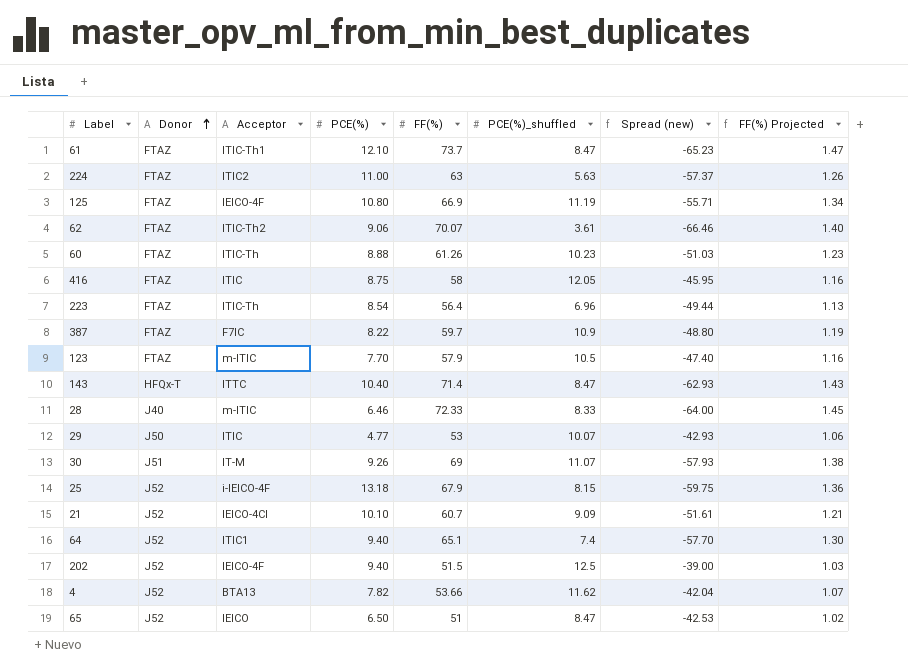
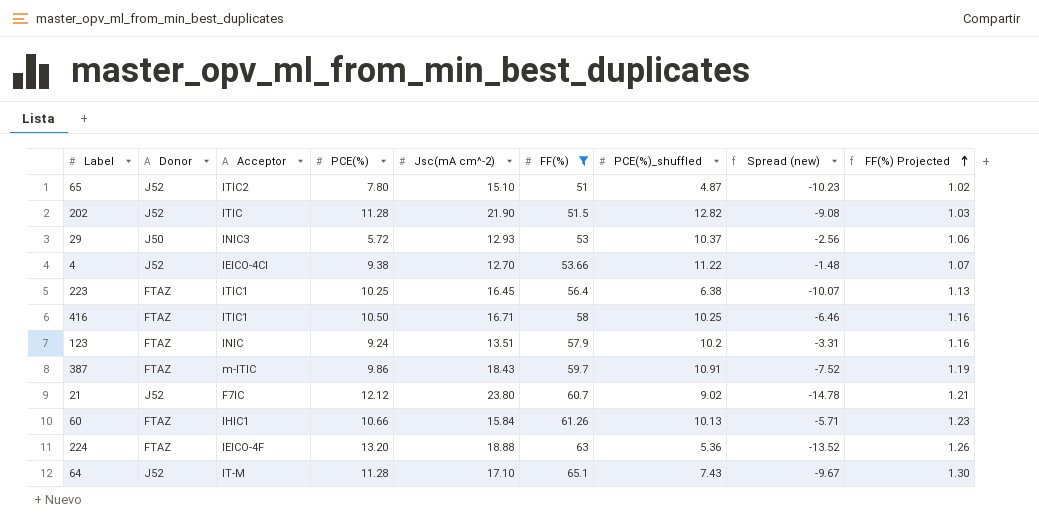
filter: none -> FF(%) <= 65.1
row order: Donor ascending -> FF(%) Projected ascending
column Jsc(mA cm^-2) | position: none -> 5
column Spread (new) | formula: [PCE(%)_shuffled] - [FF(%)] -> [PCE(%)_shuffled] - [Jsc(mA cm^-2)]
65 | Acceptor: IEICO -> ITIC2
65 | PCE(%): 6.50 -> 7.80
65 | PCE(%)_shuffled: 8.47 -> 4.87
202 | Acceptor: IEICO-4F -> ITIC
202 | PCE(%): 9.40 -> 11.28
202 | PCE(%)_shuffled: 12.5 -> 12.82
29 | Acceptor: ITIC -> INIC3
29 | PCE(%): 4.77 -> 5.72
29 | PCE(%)_shuffled: 10.07 -> 10.37
4 | Acceptor: BTA13 -> IEICO-4Cl
4 | PCE(%): 7.82 -> 9.38
4 | PCE(%)_shuffled: 11.62 -> 11.22
223 | Acceptor: ITIC-Th -> ITIC1
223 | PCE(%): 8.54 -> 10.25
223 | PCE(%)_shuffled: 6.96 -> 6.38
416 | Acceptor: ITIC -> ITIC1
416 | PCE(%): 8.75 -> 10.50
416 | PCE(%)_shuffled: 12.05 -> 10.25
123 | Acceptor: m-ITIC -> INIC
123 | PCE(%): 7.70 -> 9.24
123 | PCE(%)_shuffled: 10.5 -> 10.2
387 | Acceptor: F7IC -> m-ITIC
387 | PCE(%): 8.22 -> 9.86
387 | PCE(%)_shuffled: 10.9 -> 10.91
21 | Acceptor: IEICO-4Cl -> F7IC
21 | PCE(%): 10.10 -> 12.12
21 | PCE(%)_shuffled: 9.09 -> 9.02
60 | Acceptor: ITIC-Th -> IHIC1
60 | PCE(%): 8.88 -> 10.66
60 | PCE(%)_shuffled: 10.23 -> 10.13
224 | Acceptor: ITIC2 -> IEICO-4F
224 | PCE(%): 11.00 -> 13.20
224 | PCE(%)_shuffled: 5.63 -> 5.36
64 | Acceptor: ITIC1 -> IT-M
64 | PCE(%): 9.40 -> 11.28
64 | PCE(%)_shuffled: 7.4 -> 7.43

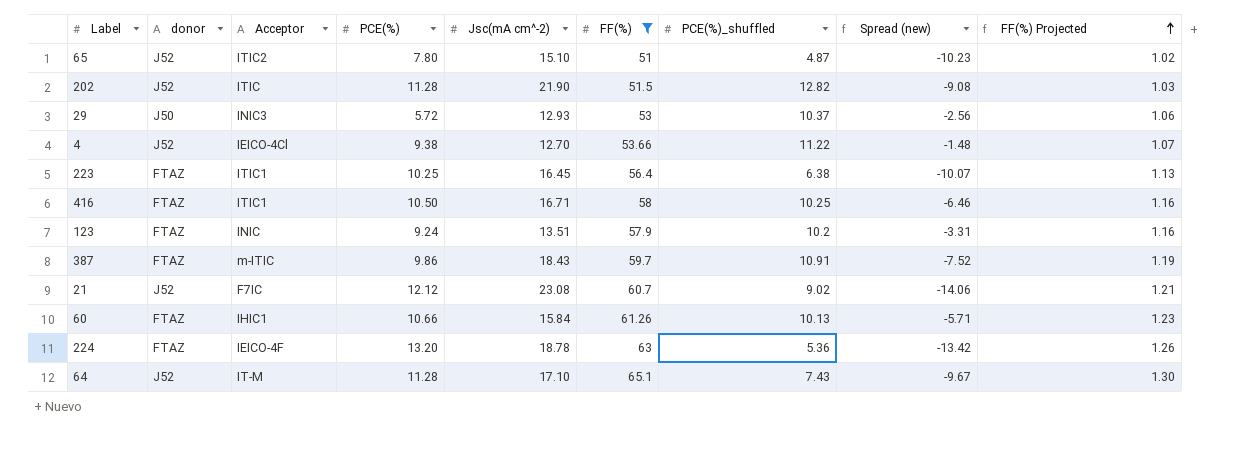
column name: Donor -> donor
21 | Jsc(mA cm^-2): 23.80 -> 23.08
21 | Spread (new): -14.78 -> -14.06
224 | Jsc(mA cm^-2): 18.88 -> 18.78
224 | Spread (new): -13.52 -> -13.42

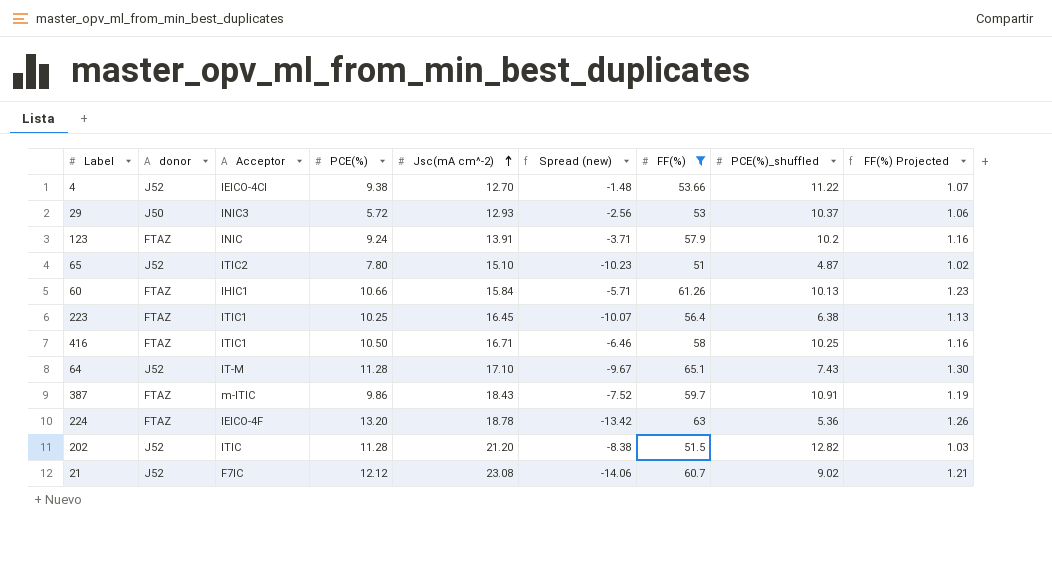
row order: FF(%) Projected ascending -> Jsc(mA cm^-2) ascending
column Spread (new) | position: 8 -> 6
123 | Jsc(mA cm^-2): 13.51 -> 13.91
123 | Spread (new): -3.31 -> -3.71
202 | Jsc(mA cm^-2): 21.90 -> 21.20
202 | Spread (new): -9.08 -> -8.38

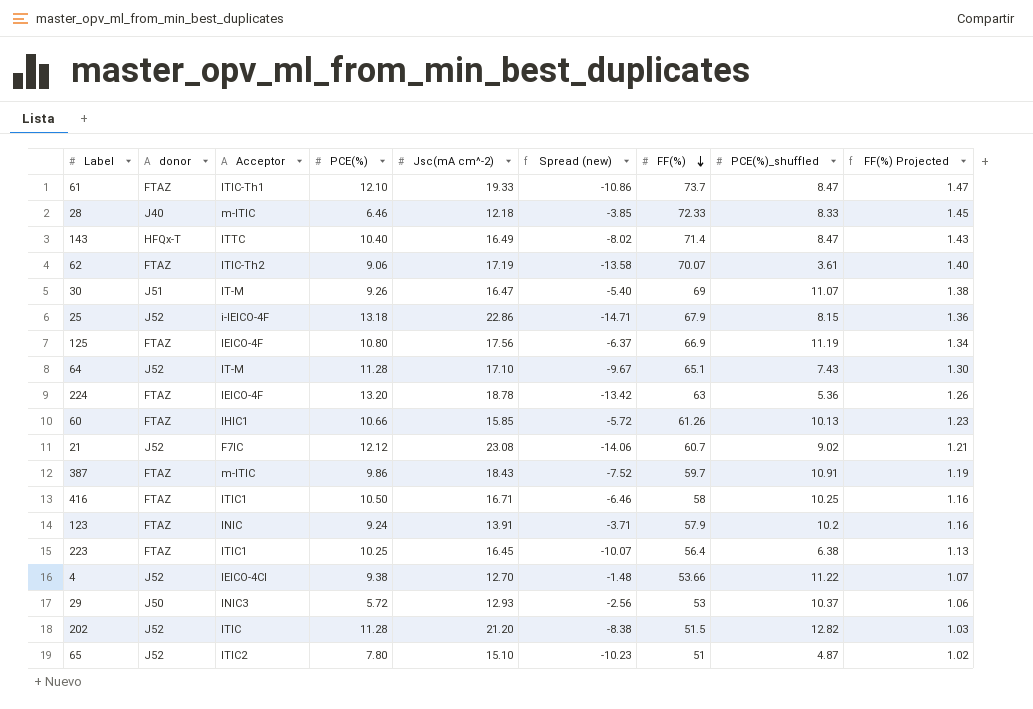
filter: FF(%) <= 65.1 -> none
row order: Jsc(mA cm^-2) ascending -> FF(%) descending
60 | Jsc(mA cm^-2): 15.84 -> 15.85
60 | Spread (new): -5.71 -> -5.72

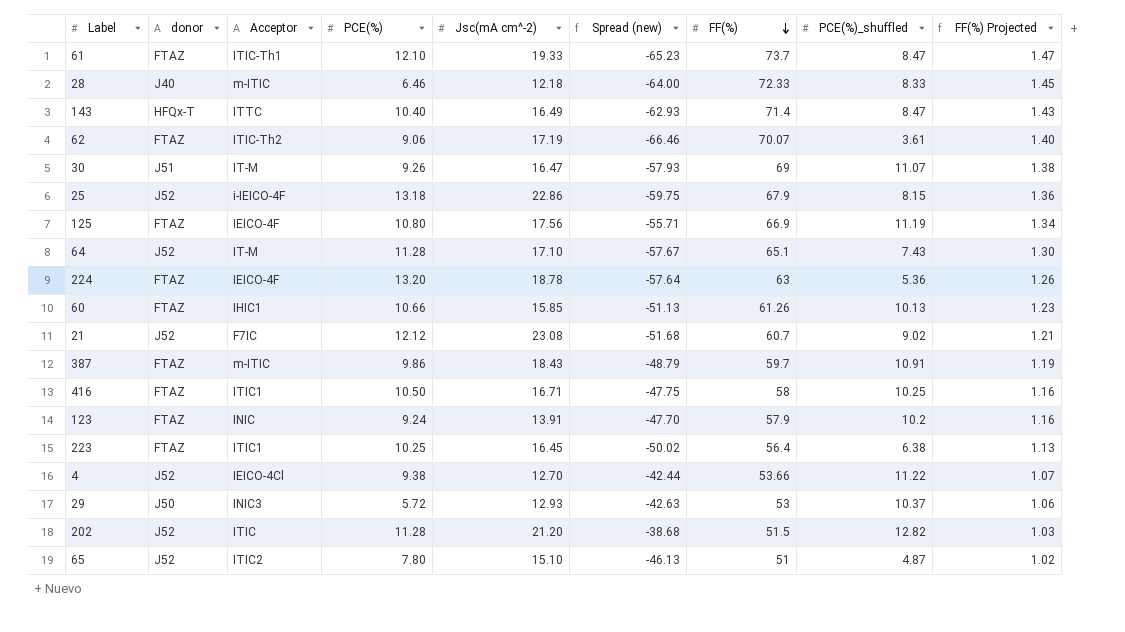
column Spread (new) | formula: [PCE(%)_shuffled] - [Jsc(mA cm^-2)] -> [PCE(%)_shuffled] - [FF(%)]

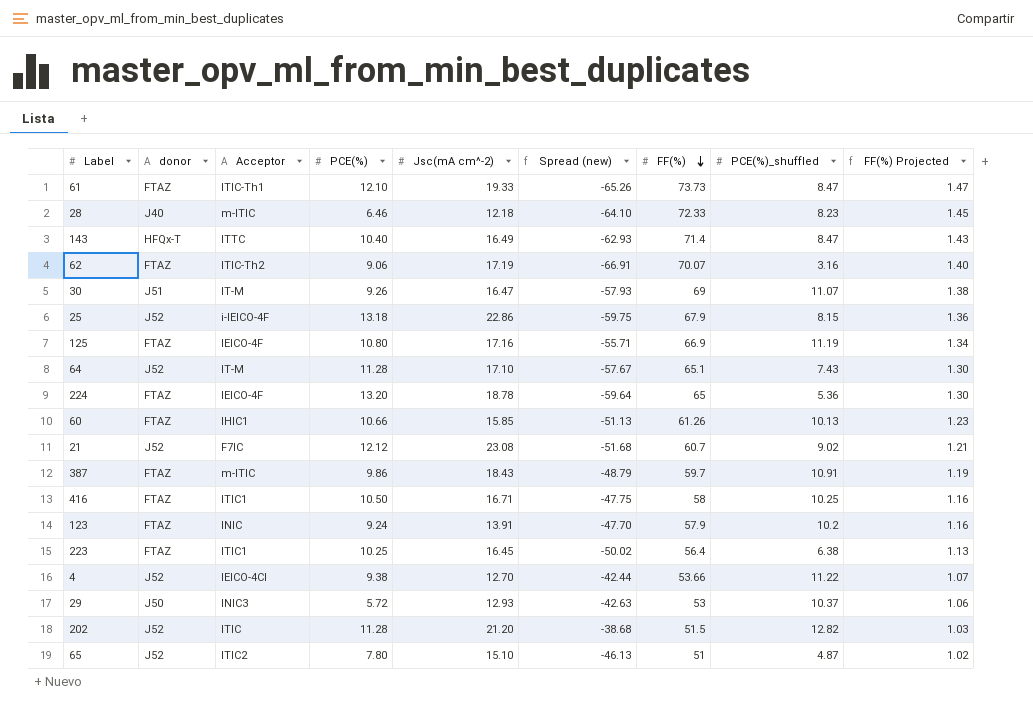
61 | Spread (new): -65.23 -> -65.26
61 | FF(%): 73.7 -> 73.73
28 | Spread (new): -64.00 -> -64.10
28 | PCE(%)_shuffled: 8.33 -> 8.23
62 | Spread (new): -66.46 -> -66.91
62 | PCE(%)_shuffled: 3.61 -> 3.16
125 | Jsc(mA cm^-2): 17.56 -> 17.16
224 | Spread (new): -57.64 -> -59.64
224 | FF(%): 63 -> 65
224 | FF(%) Projected: 1.26 -> 1.30

